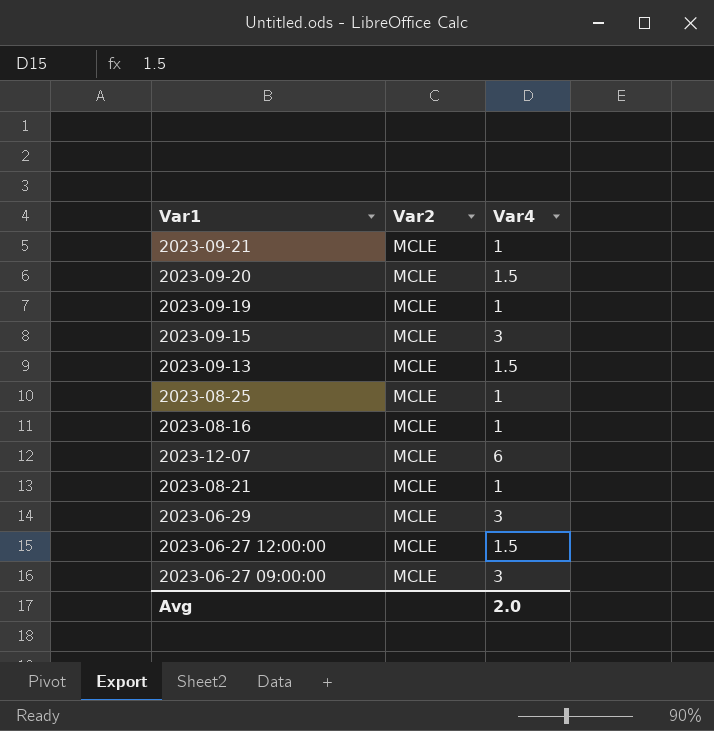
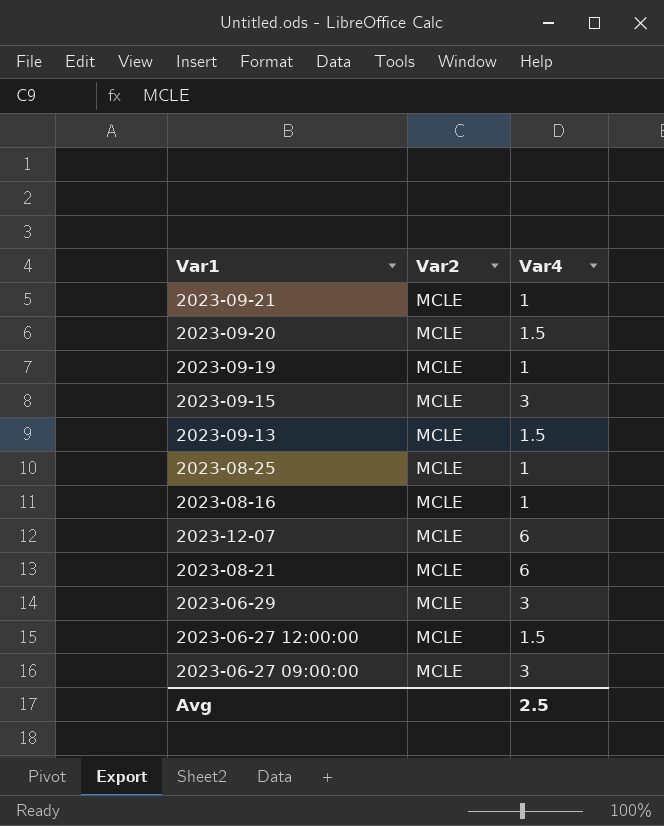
2023-08-21 | Var4: 1 -> 6
Avg | Var4: 2.0 -> 2.5

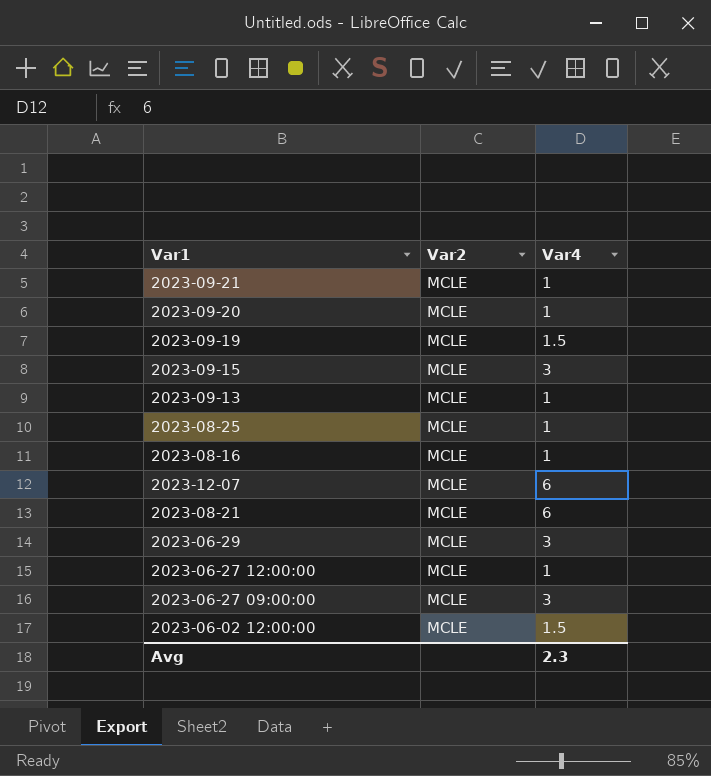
2023-09-20 | Var4: 1.5 -> 1
2023-09-19 | Var4: 1 -> 1.5
2023-09-13 | Var4: 1.5 -> 1
2023-06-27 12:00:00 | Var4: 1.5 -> 1
row 2023-06-02 12:00:00: none -> MCLE | 1.5
Avg | Var4: 2.5 -> 2.3

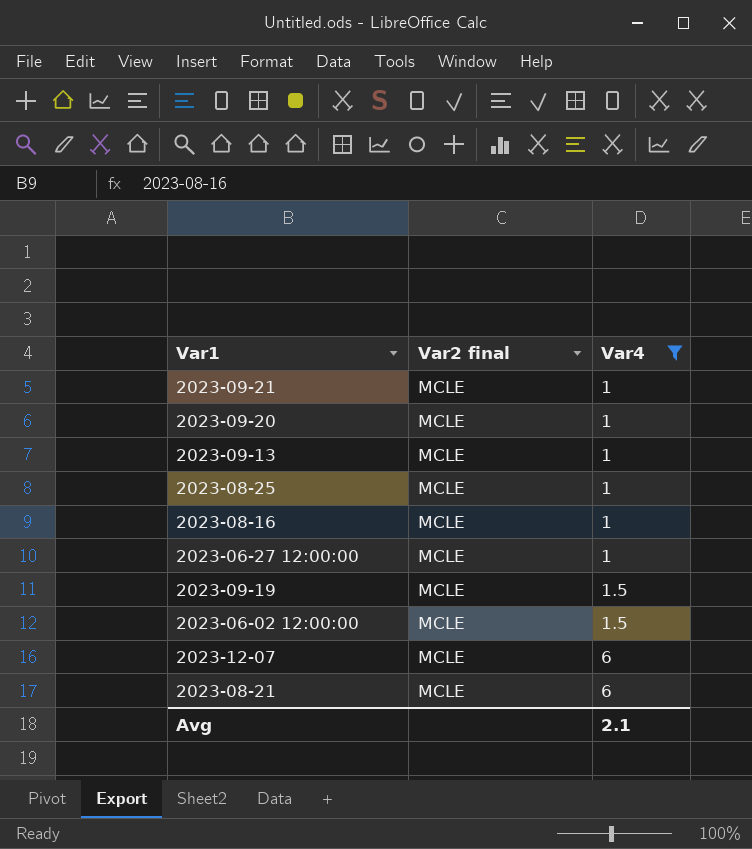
filter: none -> Var4 != 3
row order: none -> Var4 ascending
column name: Var2 -> Var2 final
Avg | Var4: 2.3 -> 2.1

